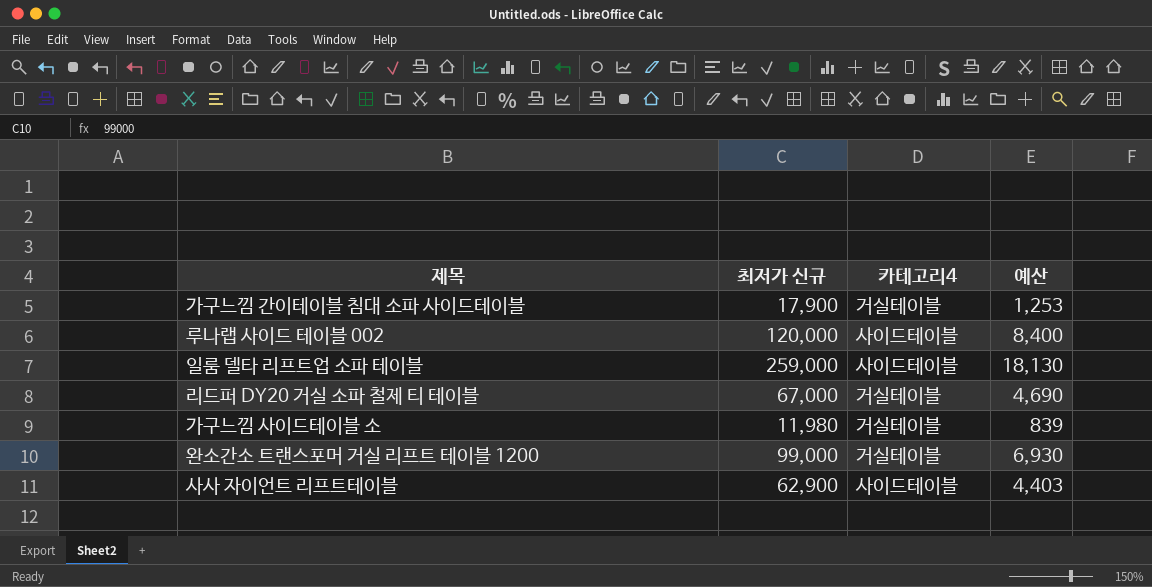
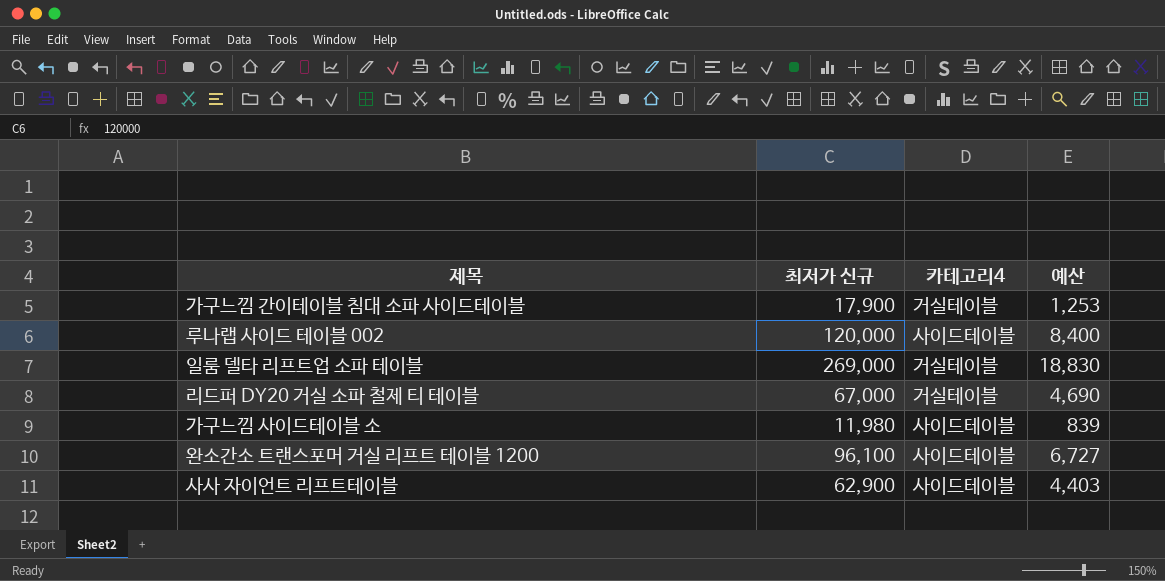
일룸 델타 리프트업 소파 테이블 | 최저가 신규: 259,000 -> 269,000
일룸 델타 리프트업 소파 테이블 | 카테고리4: 사이드테이블 -> 거실테이블
일룸 델타 리프트업 소파 테이블 | 예산: 18,130 -> 18,830
가구느낌 사이드테이블 소 | 카테고리4: 거실테이블 -> 사이드테이블
완소간소 트랜스포머 거실 리프트 테이블 1200 | 최저가 신규: 99,000 -> 96,100
완소간소 트랜스포머 거실 리프트 테이블 1200 | 카테고리4: 거실테이블 -> 사이드테이블
완소간소 트랜스포머 거실 리프트 테이블 1200 | 예산: 6,930 -> 6,727

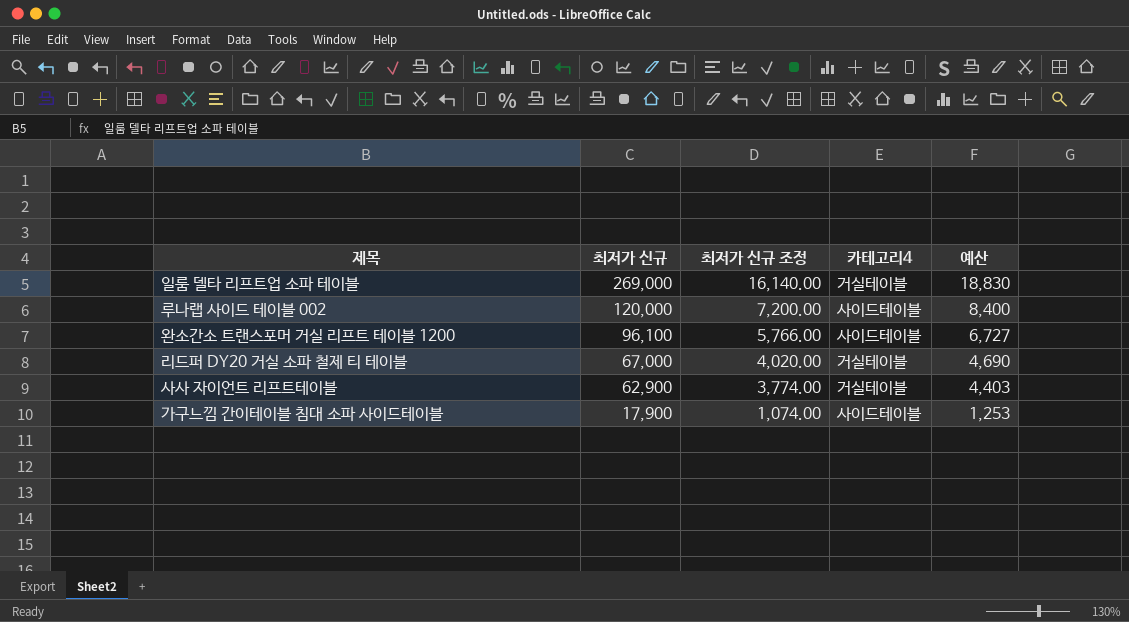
row order: none -> 최저가 신규 descending
column 최저가 신규 조정 | formula: none -> [최저가 신규] * 0.06
row 가구느낌 사이드테이블 소: 11,980 | 사이드테이블 | 839 -> none
사사 자이언트 리프트테이블 | 카테고리4: 사이드테이블 -> 거실테이블
가구느낌 간이테이블 침대 소파 사이드테이블 | 카테고리4: 거실테이블 -> 사이드테이블

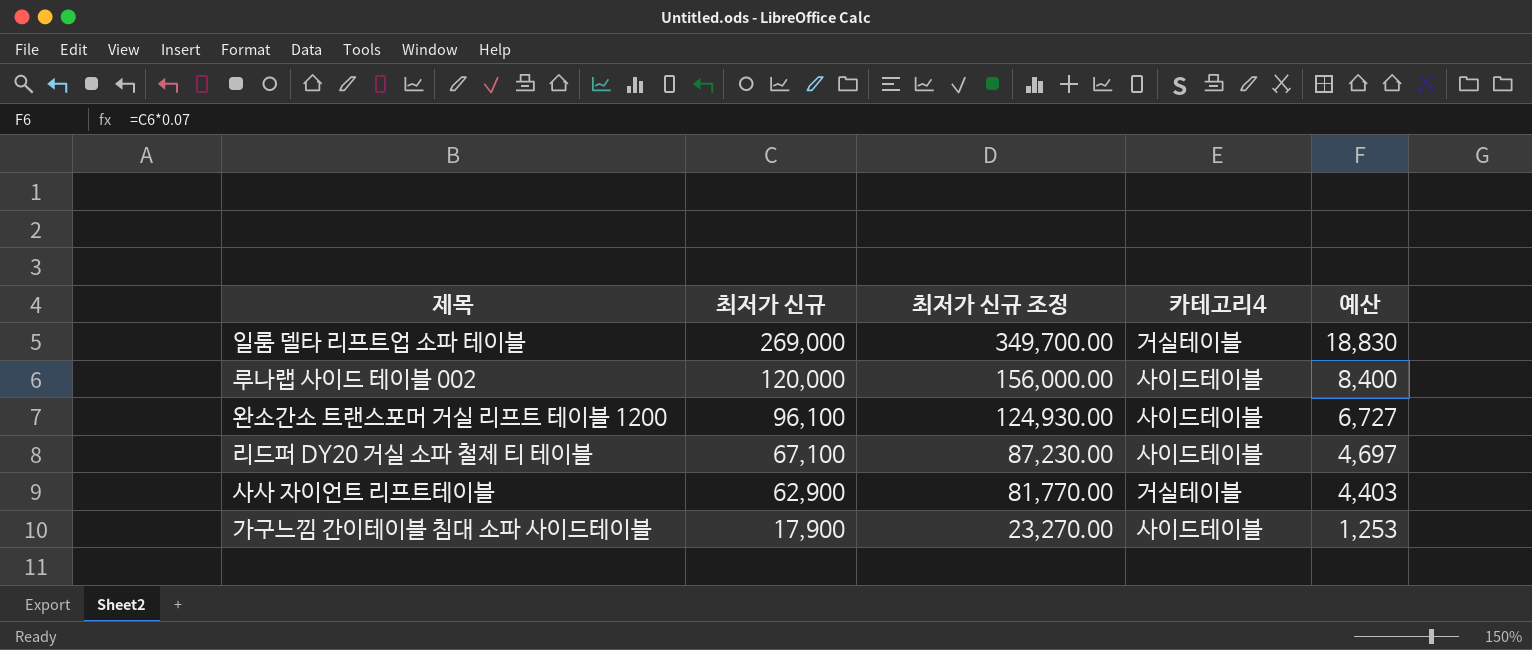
column 최저가 신규 조정 | formula: [최저가 신규] * 0.06 -> [최저가 신규] * 1.3
리드퍼 DY20 거실 소파 철제 티 테이블 | 최저가 신규: 67,000 -> 67,100
리드퍼 DY20 거실 소파 철제 티 테이블 | 카테고리4: 거실테이블 -> 사이드테이블
리드퍼 DY20 거실 소파 철제 티 테이블 | 예산: 4,690 -> 4,697

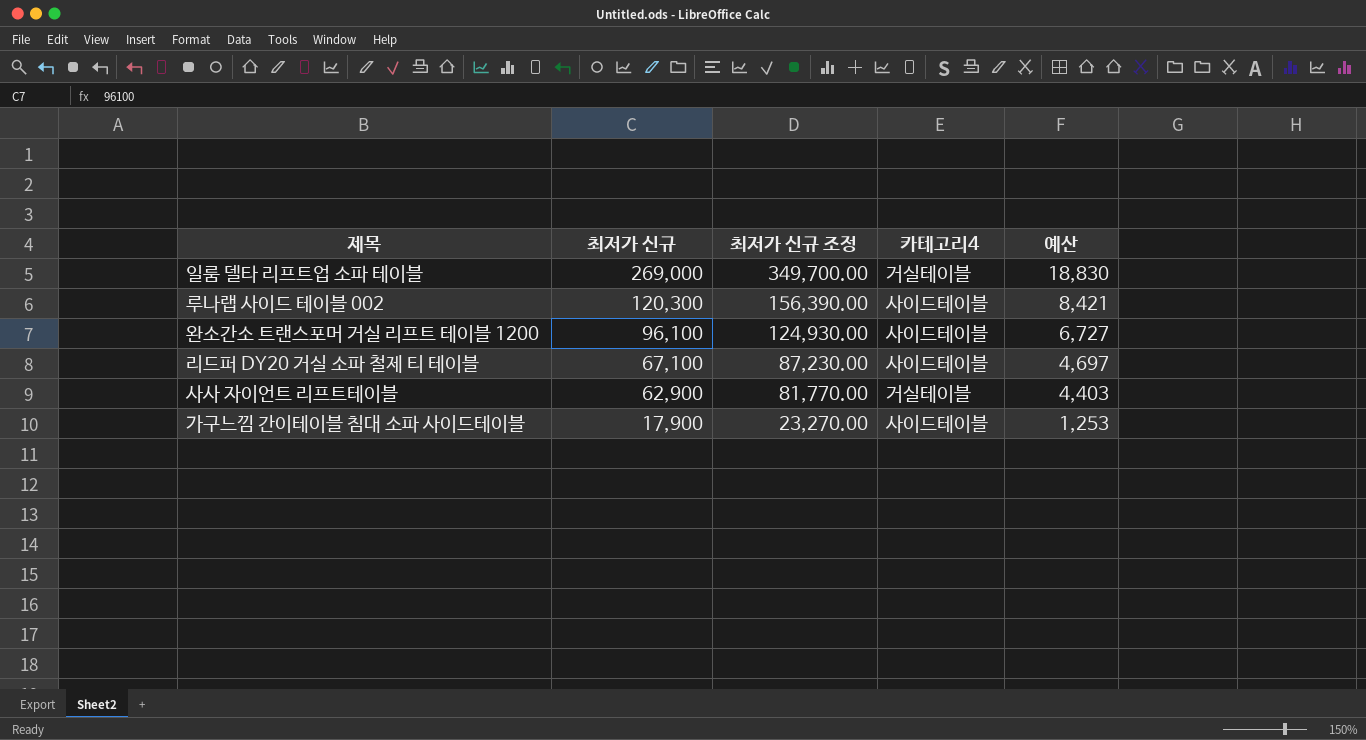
루나랩 사이드 테이블 002 | 최저가 신규: 120,000 -> 120,300
루나랩 사이드 테이블 002 | 최저가 신규 조정: 156,000.00 -> 156,390.00
루나랩 사이드 테이블 002 | 예산: 8,400 -> 8,421

